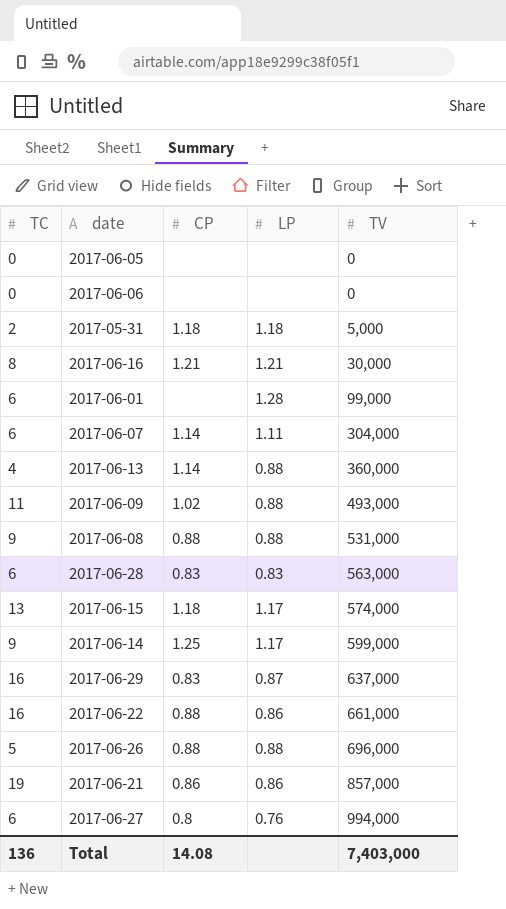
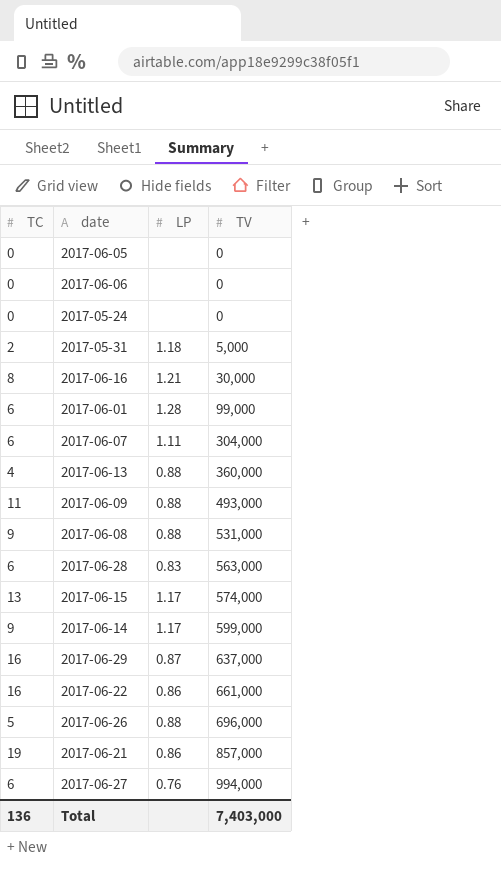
column CP | position: 3 -> none
row 2017-05-24: none -> 0 | none | 0

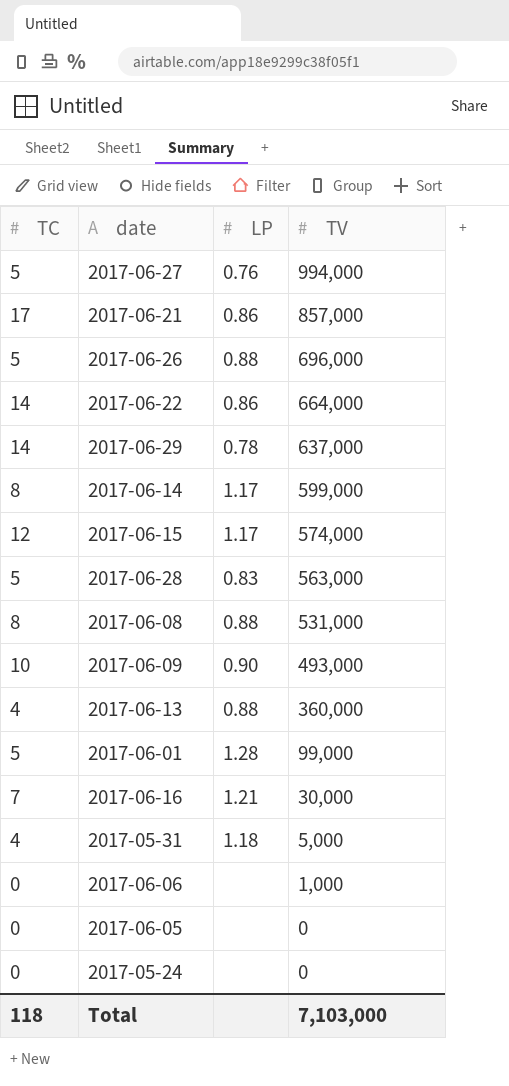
row order: TV ascending -> TV descending
row 2017-06-07: 6 | 1.11 | 304,000 -> none
2017-06-27 | TC: 6 -> 5
2017-06-21 | TC: 19 -> 17
2017-06-22 | TC: 16 -> 14
2017-06-22 | TV: 661,000 -> 664,000
2017-06-29 | TC: 16 -> 14
2017-06-29 | LP: 0.87 -> 0.78
2017-06-14 | TC: 9 -> 8
2017-06-15 | TC: 13 -> 12
2017-06-28 | TC: 6 -> 5
2017-06-08 | TC: 9 -> 8
2017-06-09 | TC: 11 -> 10
2017-06-09 | LP: 0.88 -> 0.90
2017-06-01 | TC: 6 -> 5
2017-06-16 | TC: 8 -> 7
2017-05-31 | TC: 2 -> 4
2017-06-06 | TV: 0 -> 1,000
Total | TC: 136 -> 118
Total | TV: 7,403,000 -> 7,103,000

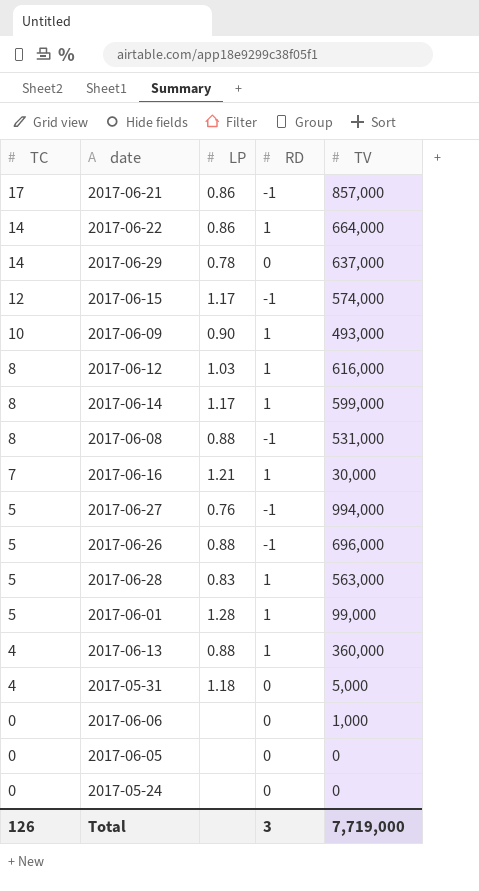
row order: TV descending -> TC descending
column RD | position: none -> 4
row 2017-06-12: none -> 8 | 1.03 | 1 | 616,000
Total | TC: 118 -> 126
Total | TV: 7,103,000 -> 7,719,000

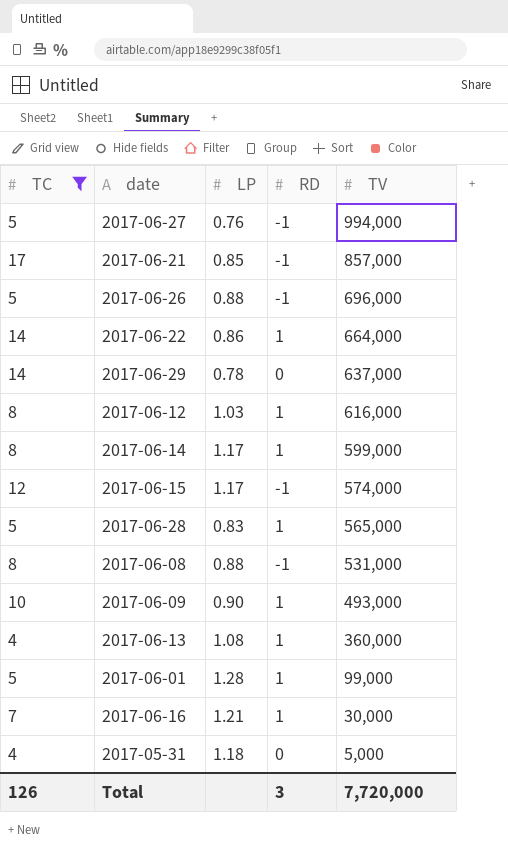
filter: none -> TC != 0
row order: TC descending -> TV descending
2017-06-21 | LP: 0.86 -> 0.85
2017-06-28 | TV: 563,000 -> 565,000
2017-06-13 | LP: 0.88 -> 1.08
Total | TV: 7,719,000 -> 7,720,000

